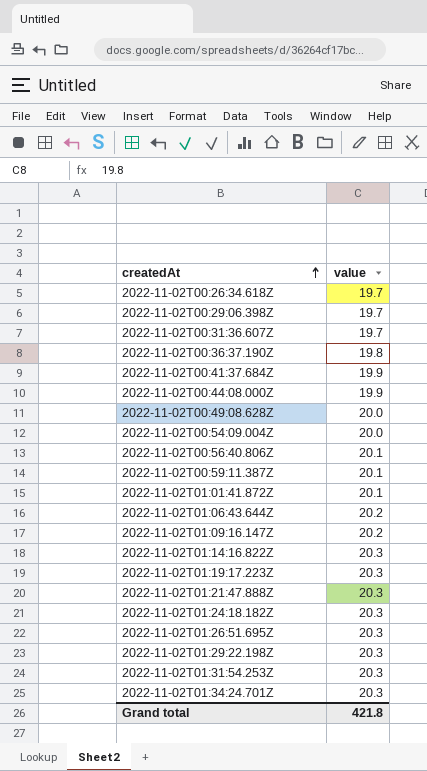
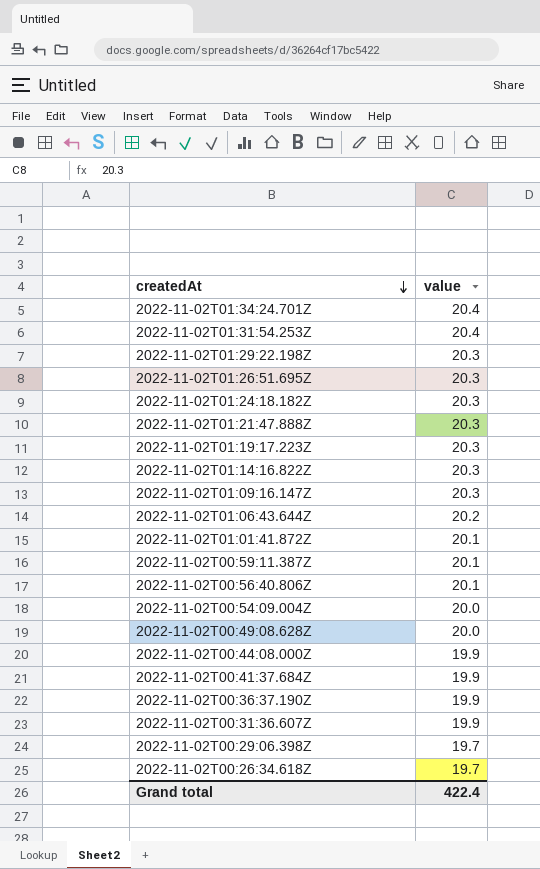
row order: createdAt ascending -> createdAt descending
2022-11-02T01:34:24.701Z | value: 20.3 -> 20.4
2022-11-02T01:31:54.253Z | value: 20.3 -> 20.4
2022-11-02T01:09:16.147Z | value: 20.2 -> 20.3
2022-11-02T00:36:37.190Z | value: 19.8 -> 19.9
2022-11-02T00:31:36.607Z | value: 19.7 -> 19.9
Grand total | value: 421.8 -> 422.4

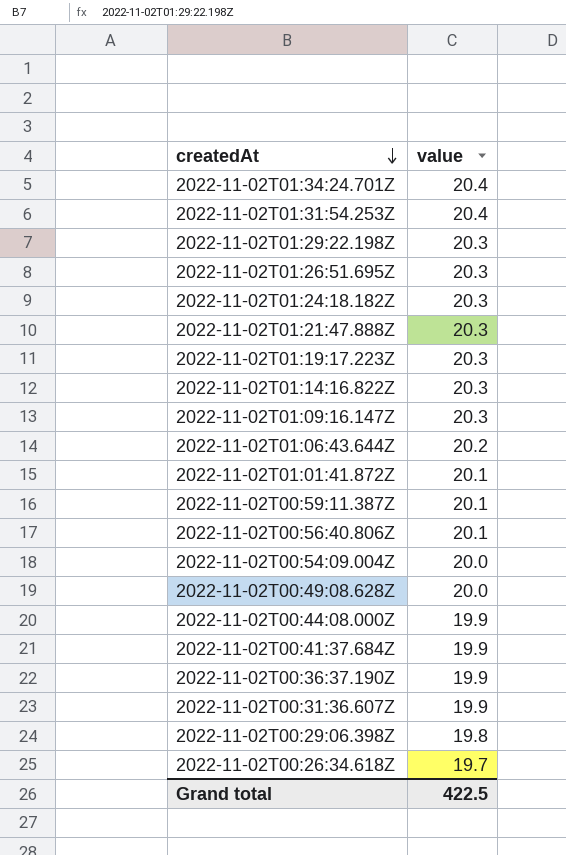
2022-11-02T00:29:06.398Z | value: 19.7 -> 19.8
Grand total | value: 422.4 -> 422.5

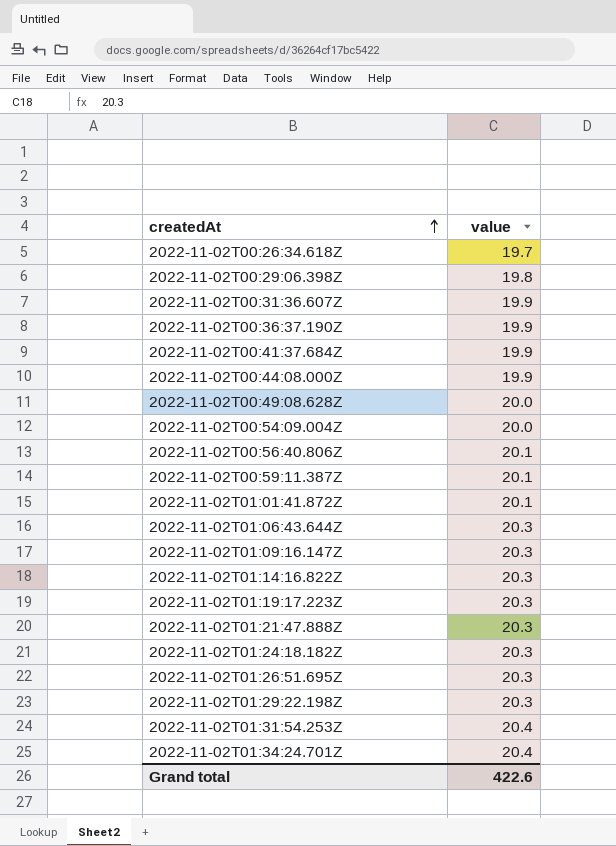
row order: createdAt descending -> createdAt ascending
2022-11-02T01:06:43.644Z | value: 20.2 -> 20.3
Grand total | value: 422.5 -> 422.6

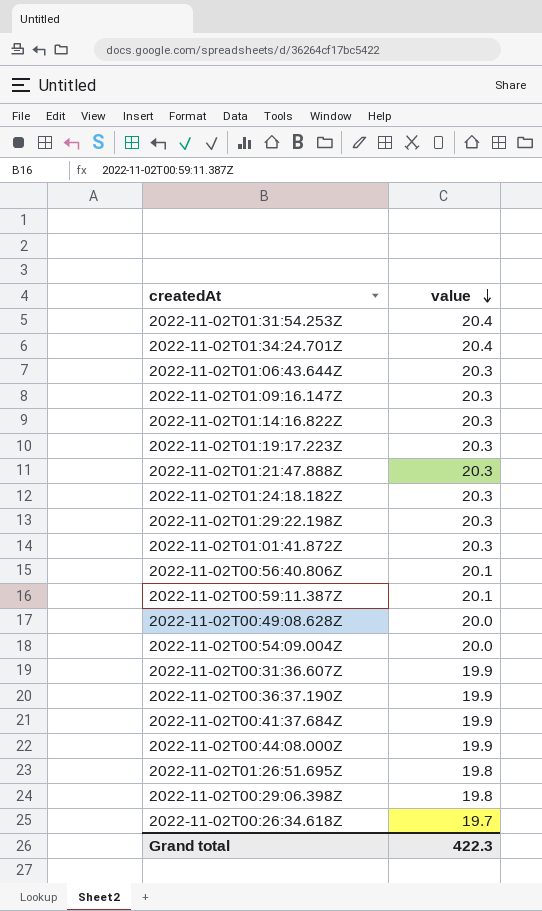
row order: createdAt ascending -> value descending
2022-11-02T01:01:41.872Z | value: 20.1 -> 20.3
2022-11-02T01:26:51.695Z | value: 20.3 -> 19.8
Grand total | value: 422.6 -> 422.3

